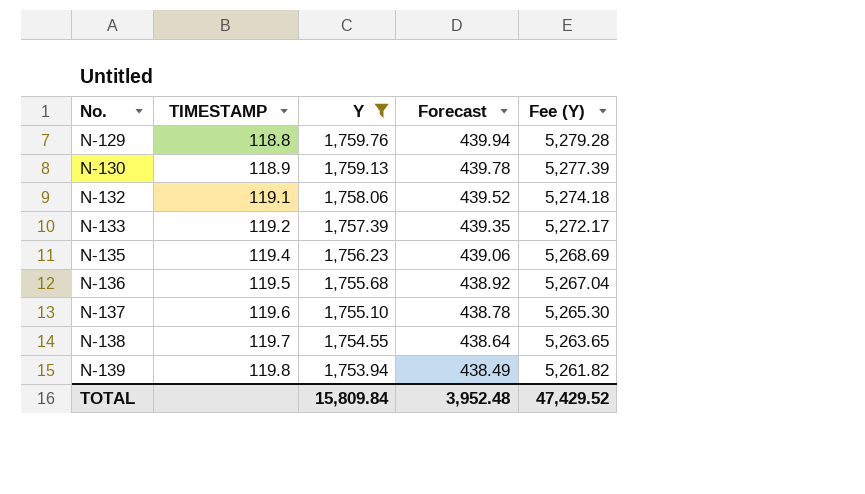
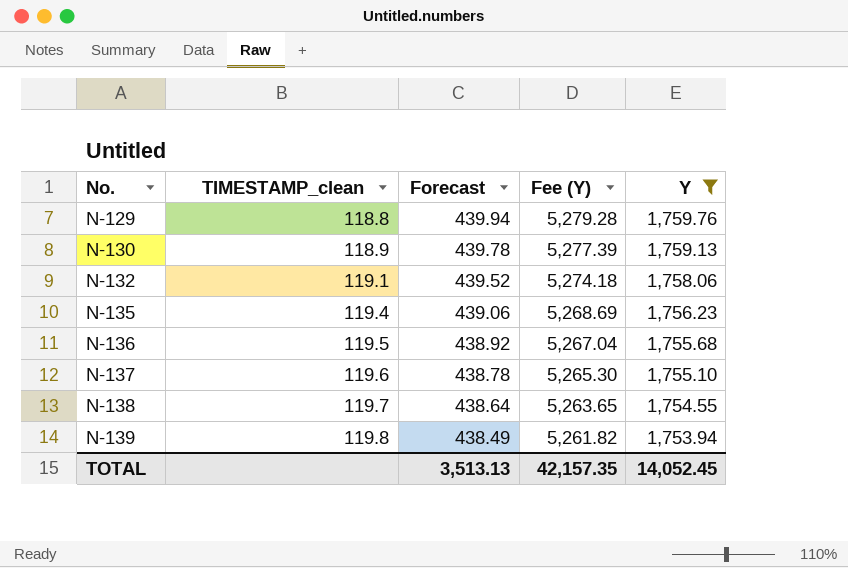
column name: TIMESTAMP -> TIMESTAMP_clean
column Y | position: 3 -> 5
row N-133: 119.2 | 1,757.39 | 439.35 | 5,272.17 -> none
TOTAL | Forecast: 3,952.48 -> 3,513.13
TOTAL | Fee (Y): 47,429.52 -> 42,157.35
TOTAL | Y: 15,809.84 -> 14,052.45

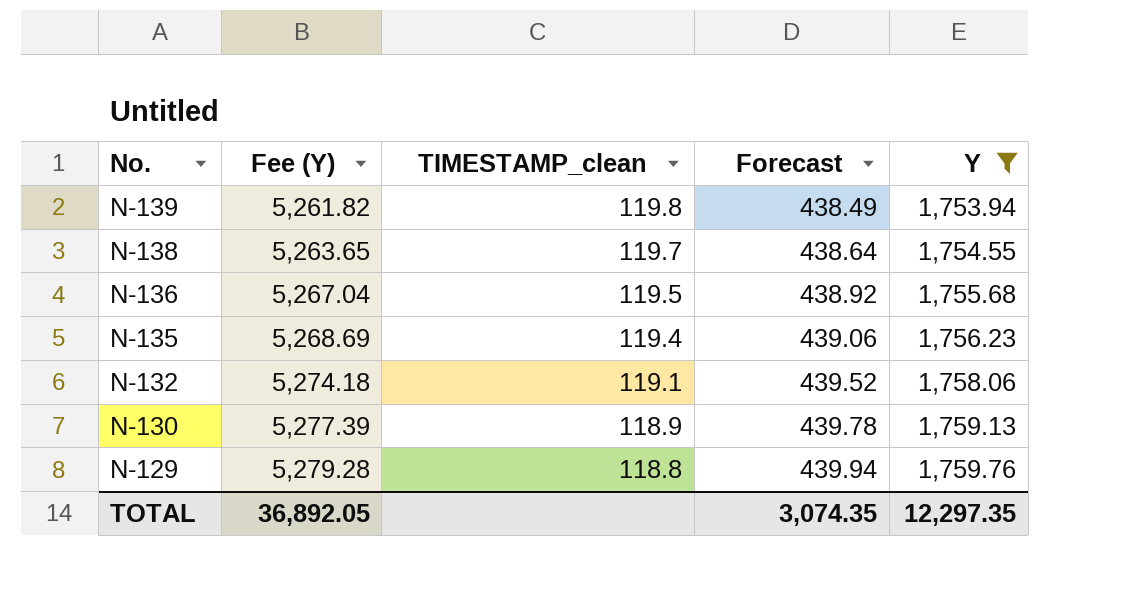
row order: No. ascending -> No. descending
column Fee (Y) | position: 4 -> 2
row N-137: 119.6 | 438.78 | 5,265.30 | 1,755.10 -> none
TOTAL | Fee (Y): 42,157.35 -> 36,892.05
TOTAL | Forecast: 3,513.13 -> 3,074.35
TOTAL | Y: 14,052.45 -> 12,297.35

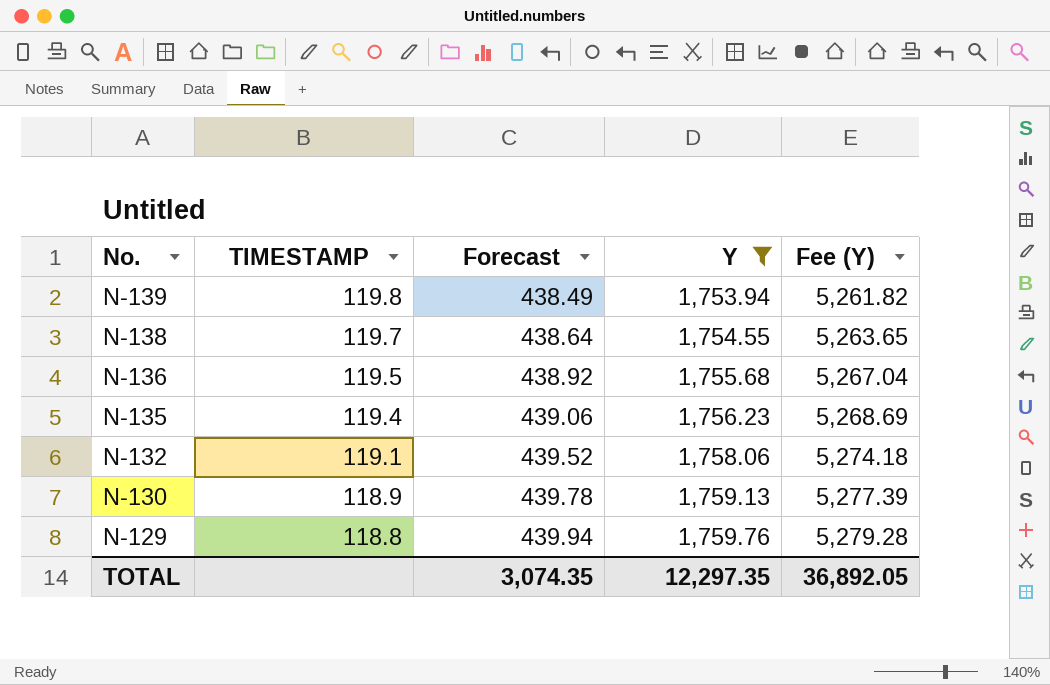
column name: TIMESTAMP_clean -> TIMESTAMP
column Fee (Y) | position: 2 -> 5

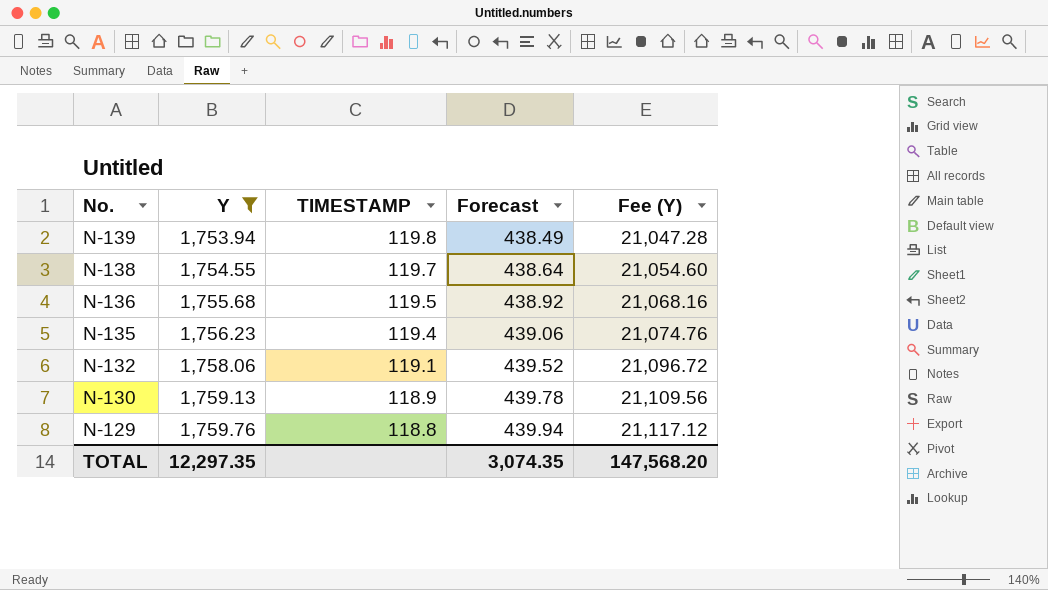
column Y | position: 4 -> 2
column Fee (Y) | formula: [Y] * 3 -> [Y] * 12
TOTAL | Fee (Y): 36,892.05 -> 147,568.20

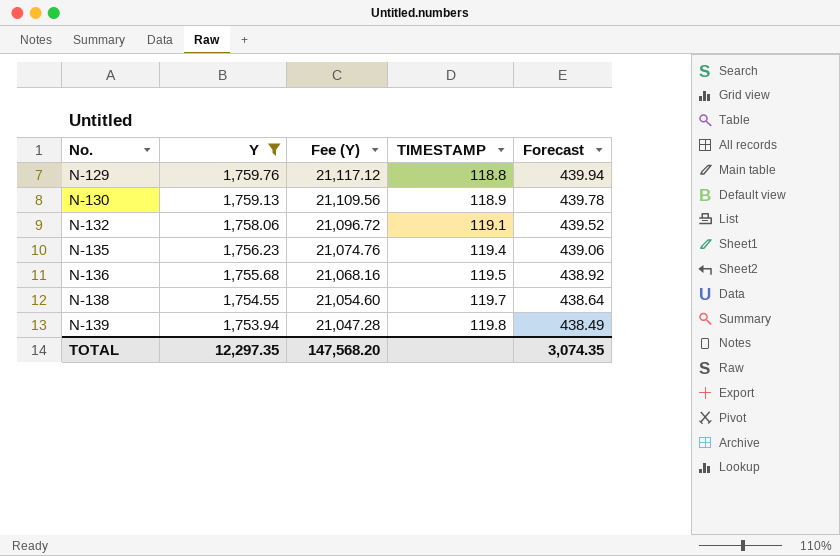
row order: No. descending -> No. ascending
column Fee (Y) | position: 5 -> 3

